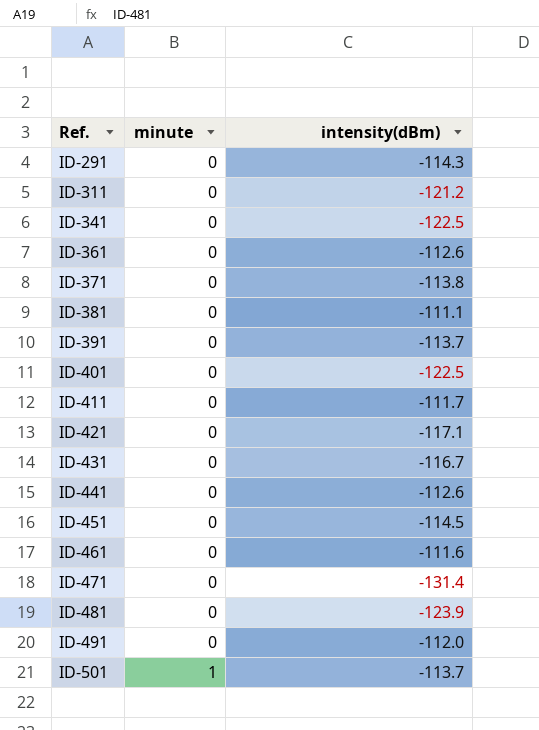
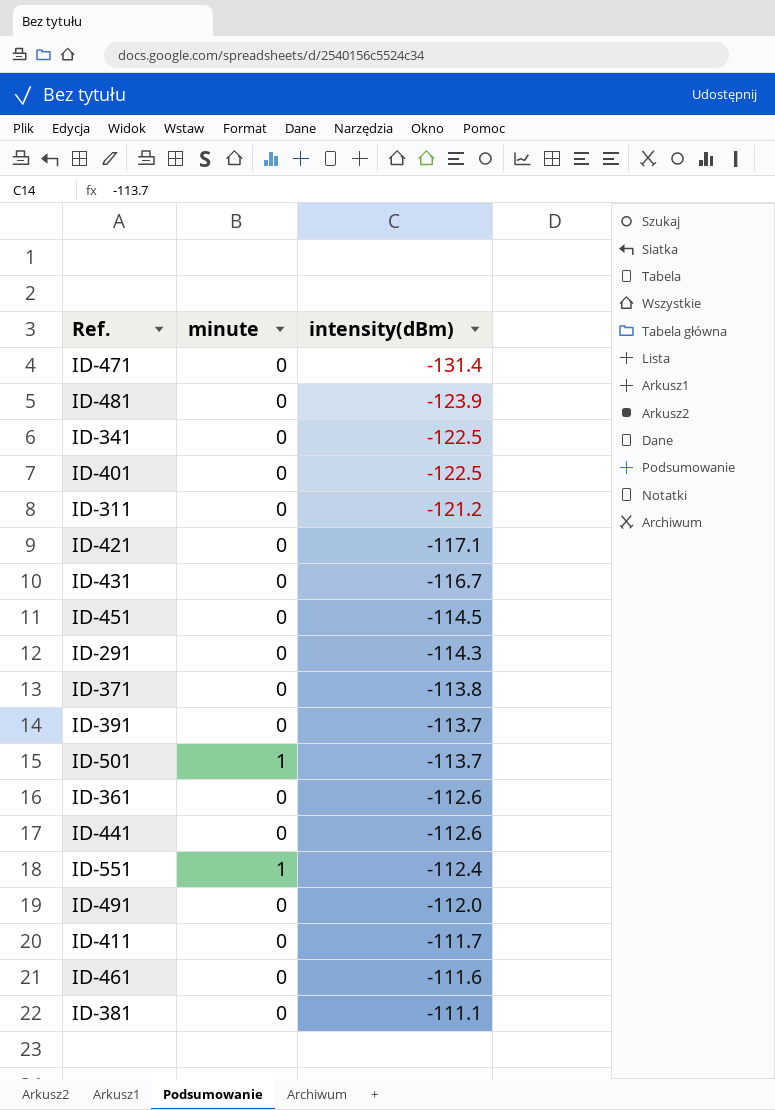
row order: Ref. ascending -> intensity(dBm) ascending
row ID-551: none -> 1 | -112.4

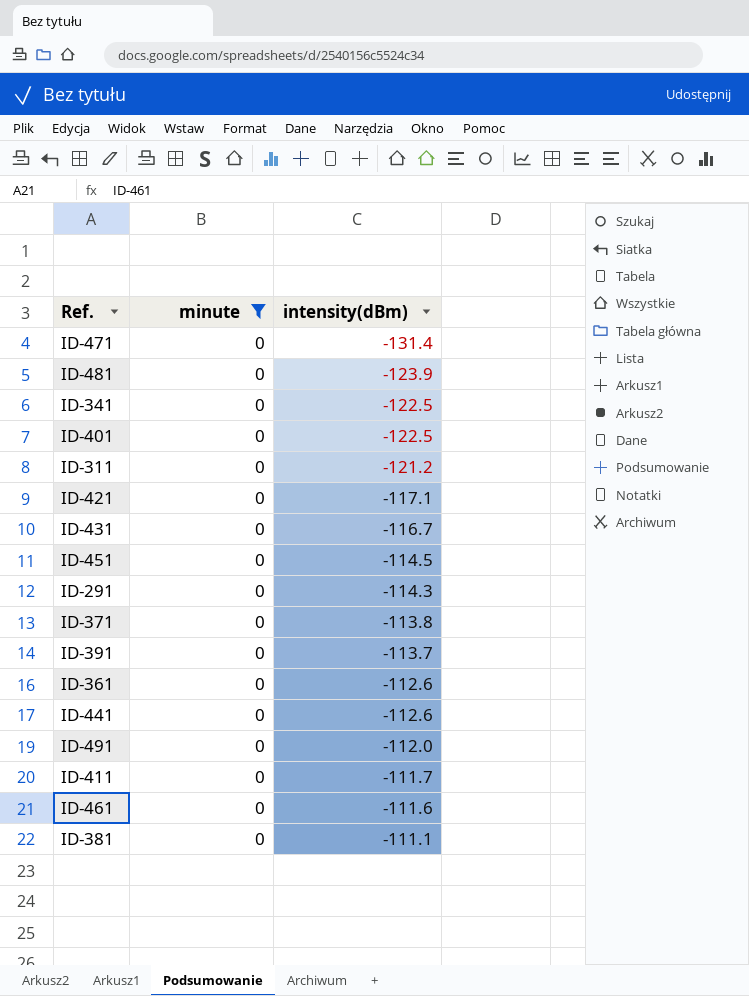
filter: none -> minute = 0

